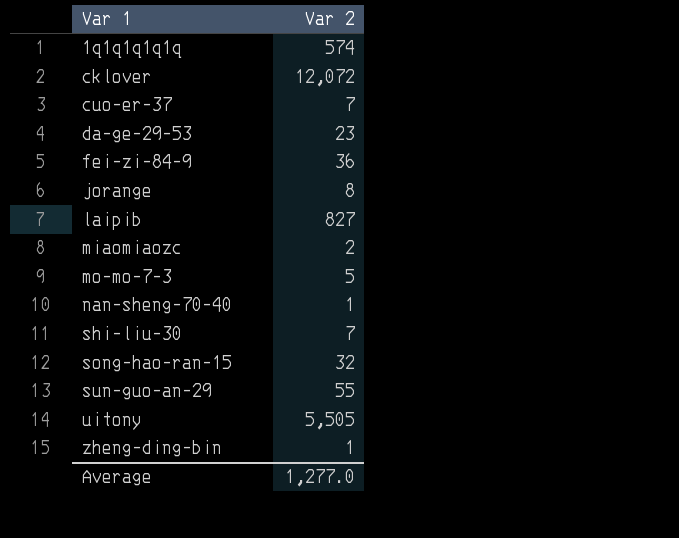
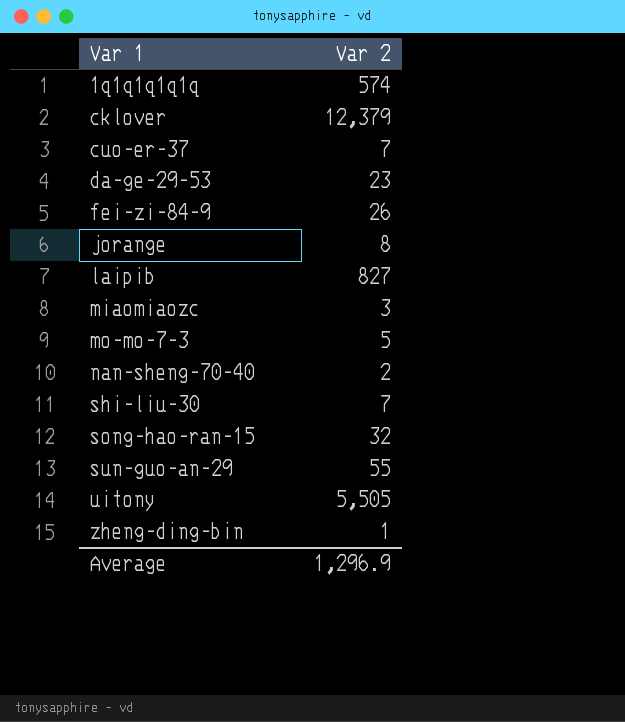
cklover | Var 2: 12,072 -> 12,379
fei-zi-84-9 | Var 2: 36 -> 26
miaomiaozc | Var 2: 2 -> 3
nan-sheng-70-40 | Var 2: 1 -> 2
Average | Var 2: 1,277.0 -> 1,296.9

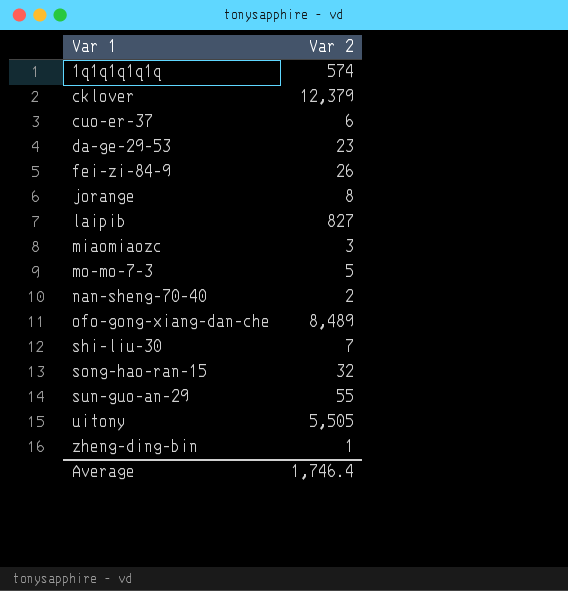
cuo-er-37 | Var 2: 7 -> 6
row ofo-gong-xiang-dan-che: none -> 8,489
Average | Var 2: 1,296.9 -> 1,746.4

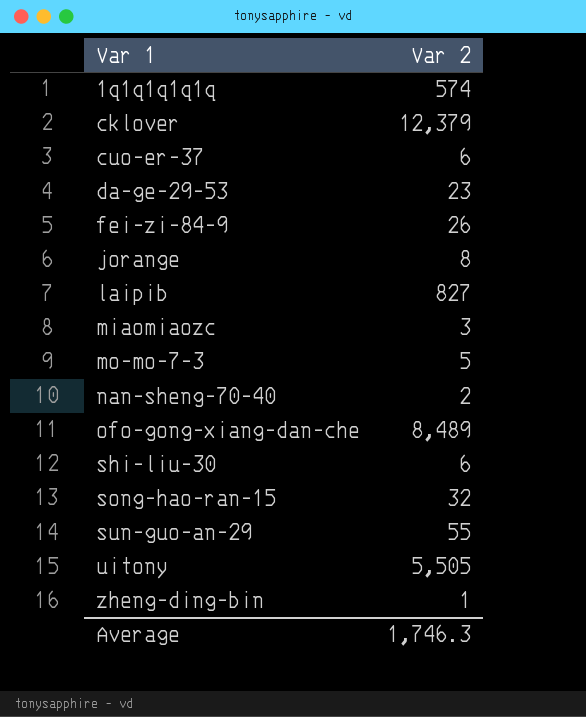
shi-liu-30 | Var 2: 7 -> 6
Average | Var 2: 1,746.4 -> 1,746.3

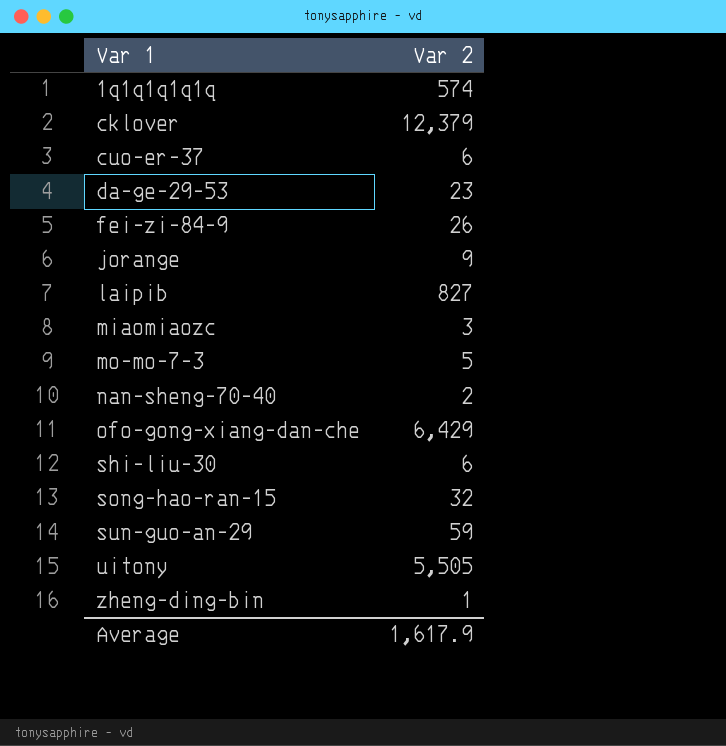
jorange | Var 2: 8 -> 9
ofo-gong-xiang-dan-che | Var 2: 8,489 -> 6,429
sun-guo-an-29 | Var 2: 55 -> 59
Average | Var 2: 1,746.3 -> 1,617.9

